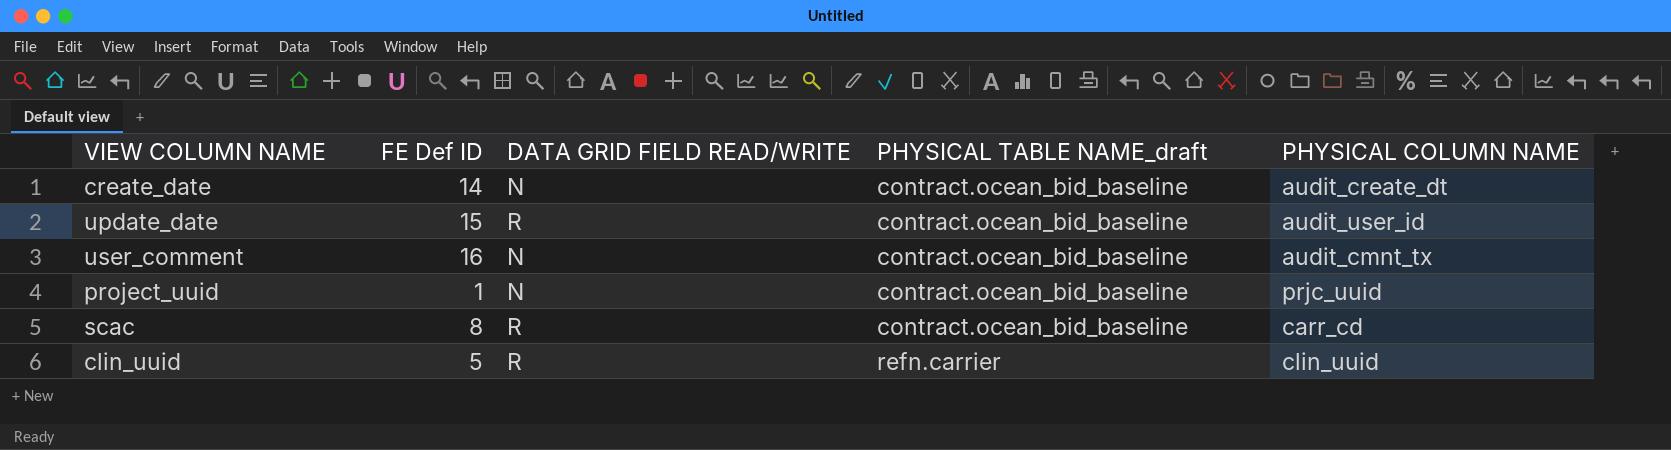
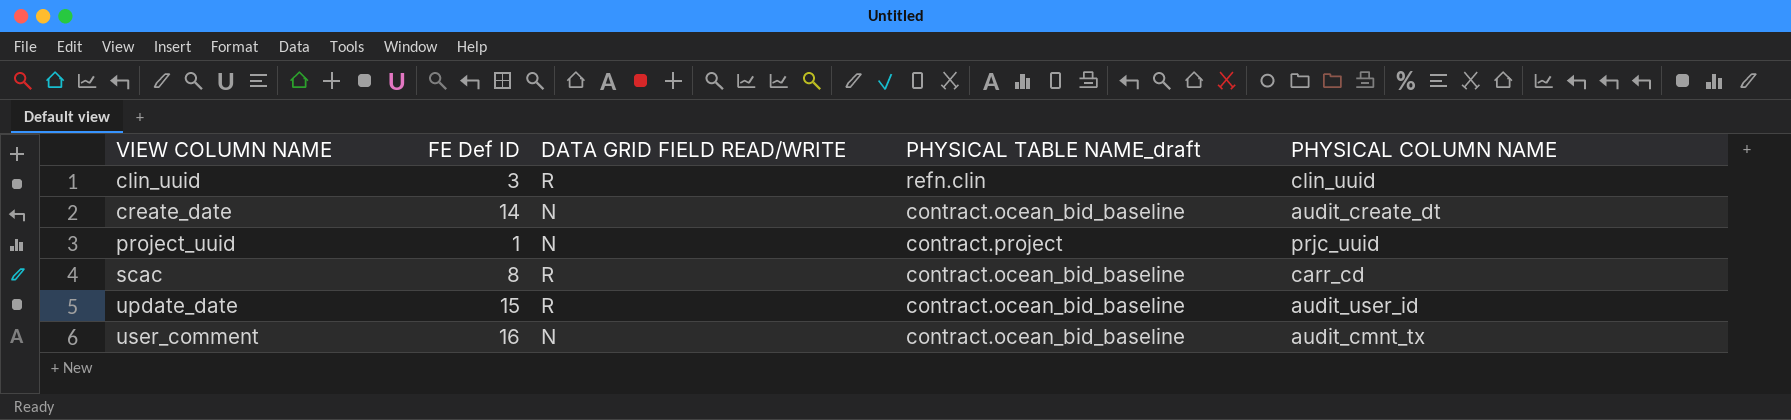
row order: PHYSICAL TABLE NAME_draft ascending -> VIEW COLUMN NAME ascending
clin_uuid | FE Def ID: 5 -> 3
clin_uuid | PHYSICAL TABLE NAME_draft: refn.carrier -> refn.clin
project_uuid | PHYSICAL TABLE NAME_draft: contract.ocean_bid_baseline -> contract.project

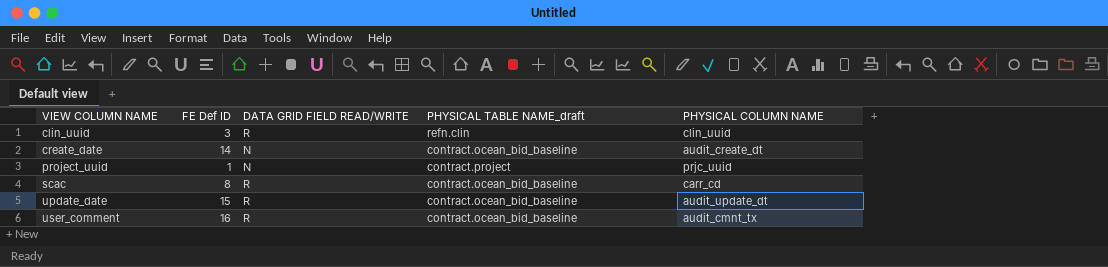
update_date | PHYSICAL COLUMN NAME: audit_user_id -> audit_update_dt
user_comment | DATA GRID FIELD READ/WRITE: N -> R

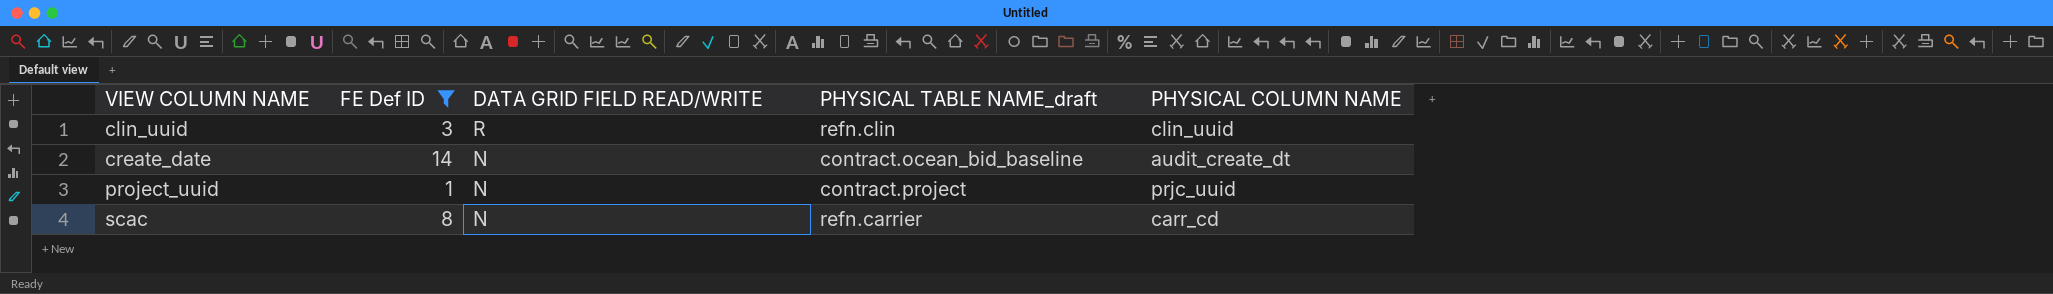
filter: none -> FE Def ID <= 14
scac | DATA GRID FIELD READ/WRITE: R -> N
scac | PHYSICAL TABLE NAME_draft: contract.ocean_bid_baseline -> refn.carrier

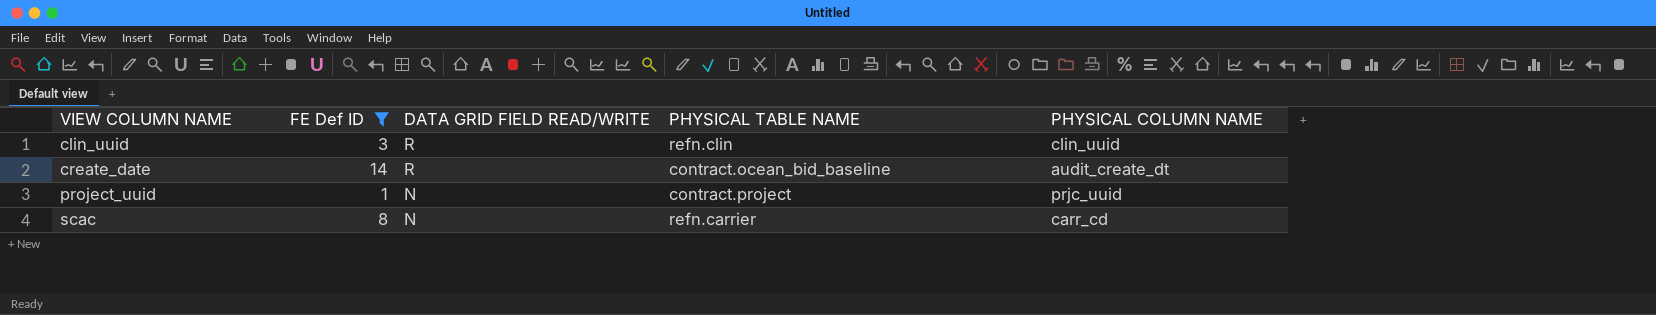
column name: PHYSICAL TABLE NAME_draft -> PHYSICAL TABLE NAME
create_date | DATA GRID FIELD READ/WRITE: N -> R

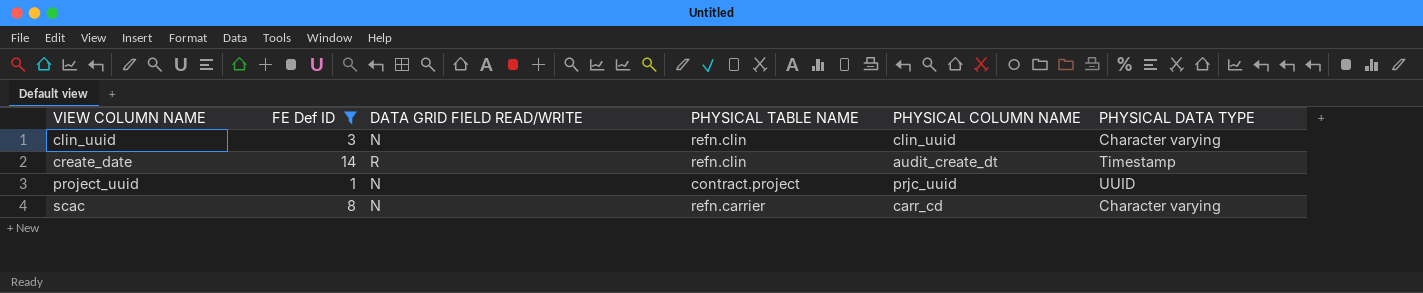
column PHYSICAL DATA TYPE | position: none -> 6
clin_uuid | DATA GRID FIELD READ/WRITE: R -> N
create_date | PHYSICAL TABLE NAME: contract.ocean_bid_baseline -> refn.clin

